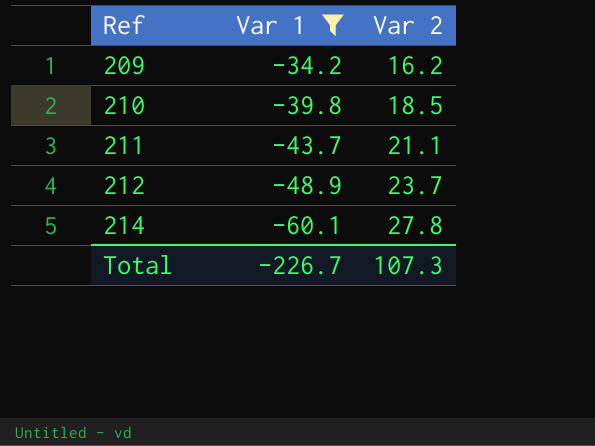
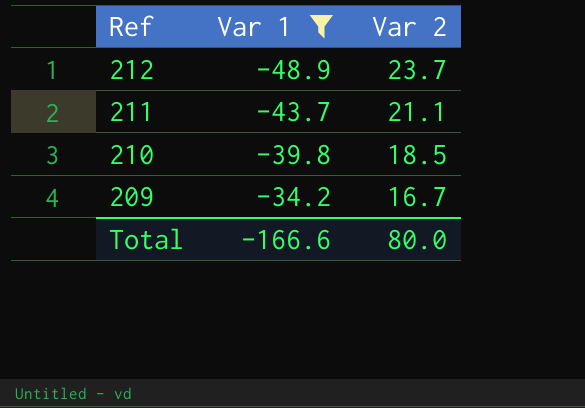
row order: Ref ascending -> Ref descending
row 214: -60.1 | 27.8 -> none
209 | Var 2: 16.2 -> 16.7
Total | Var 1: -226.7 -> -166.6
Total | Var 2: 107.3 -> 80.0

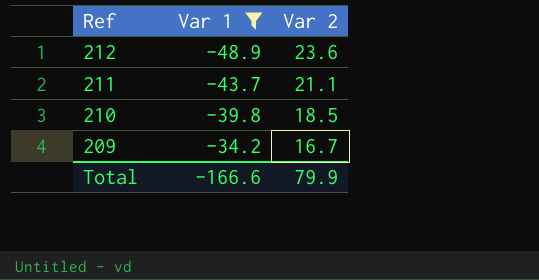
212 | Var 2: 23.7 -> 23.6
Total | Var 2: 80.0 -> 79.9

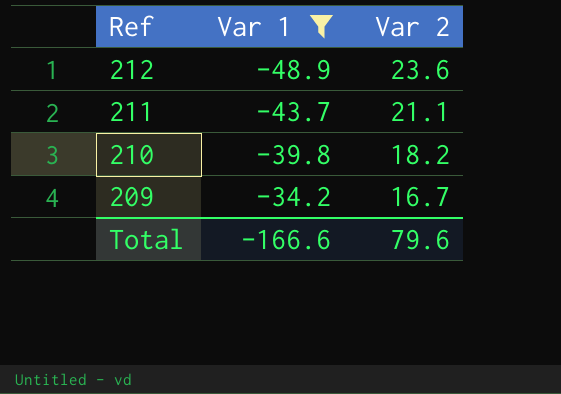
210 | Var 2: 18.5 -> 18.2
Total | Var 2: 79.9 -> 79.6

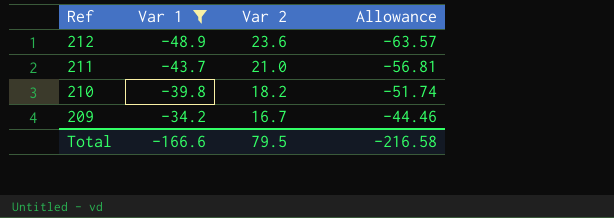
column Allowance | formula: none -> [Var 1] * 1.3
211 | Var 2: 21.1 -> 21.0
Total | Var 2: 79.6 -> 79.5

